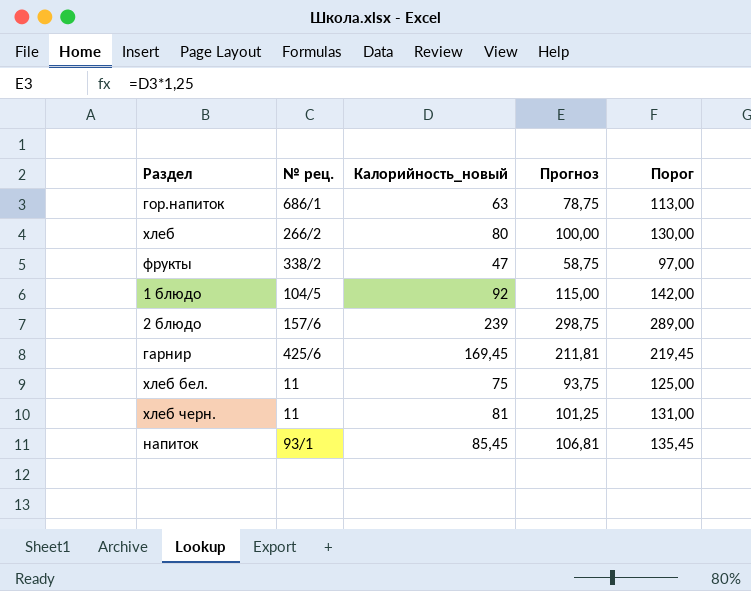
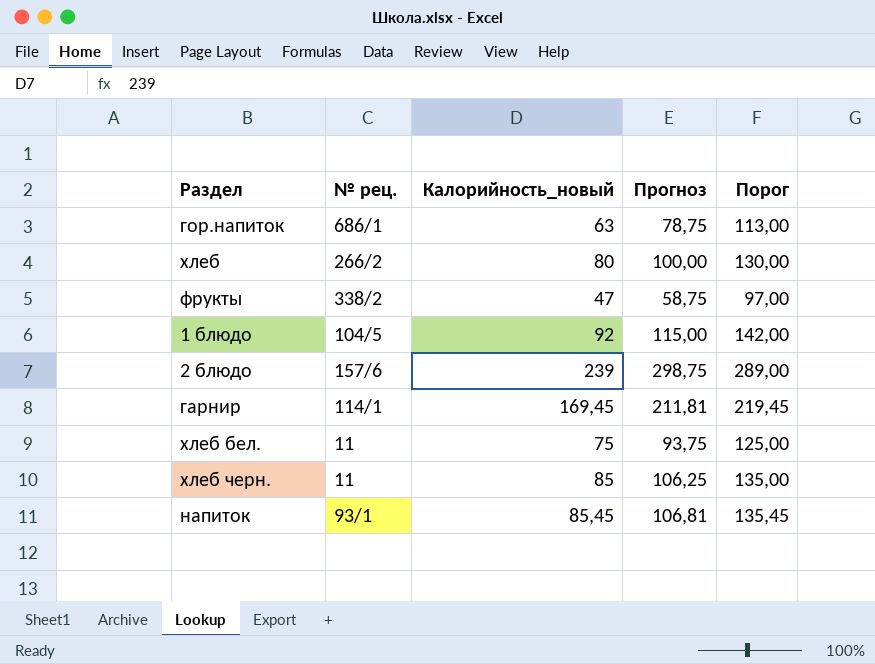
гарнир | № рец.: 425/6 -> 114/1
хлеб черн. | Калорийность_новый: 81 -> 85
хлеб черн. | Прогноз: 101,25 -> 106,25
хлеб черн. | Порог: 131,00 -> 135,00

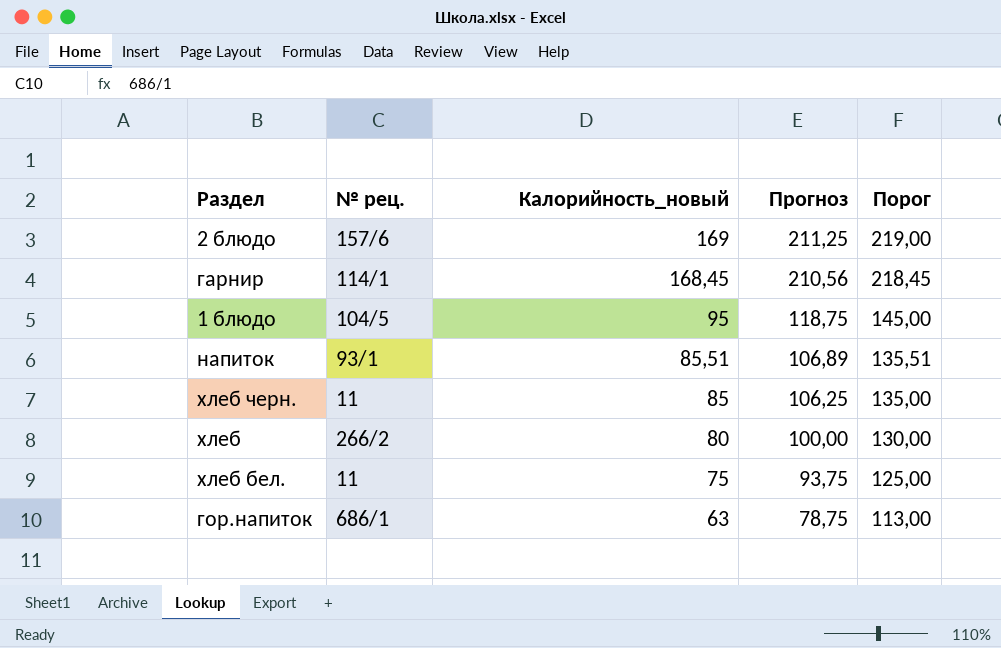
row order: none -> Калорийность_новый descending
row фрукты: 338/2 | 47 | 58,75 | 97,00 -> none
2 блюдо | Калорийность_новый: 239 -> 169
2 блюдо | Прогноз: 298,75 -> 211,25
2 блюдо | Порог: 289,00 -> 219,00
гарнир | Калорийность_новый: 169,45 -> 168,45
гарнир | Прогноз: 211,81 -> 210,56
гарнир | Порог: 219,45 -> 218,45
1 блюдо | Калорийность_новый: 92 -> 95
1 блюдо | Прогноз: 115,00 -> 118,75
1 блюдо | Порог: 142,00 -> 145,00
напиток | Калорийность_новый: 85,45 -> 85,51
напиток | Прогноз: 106,81 -> 106,89
напиток | Порог: 135,45 -> 135,51

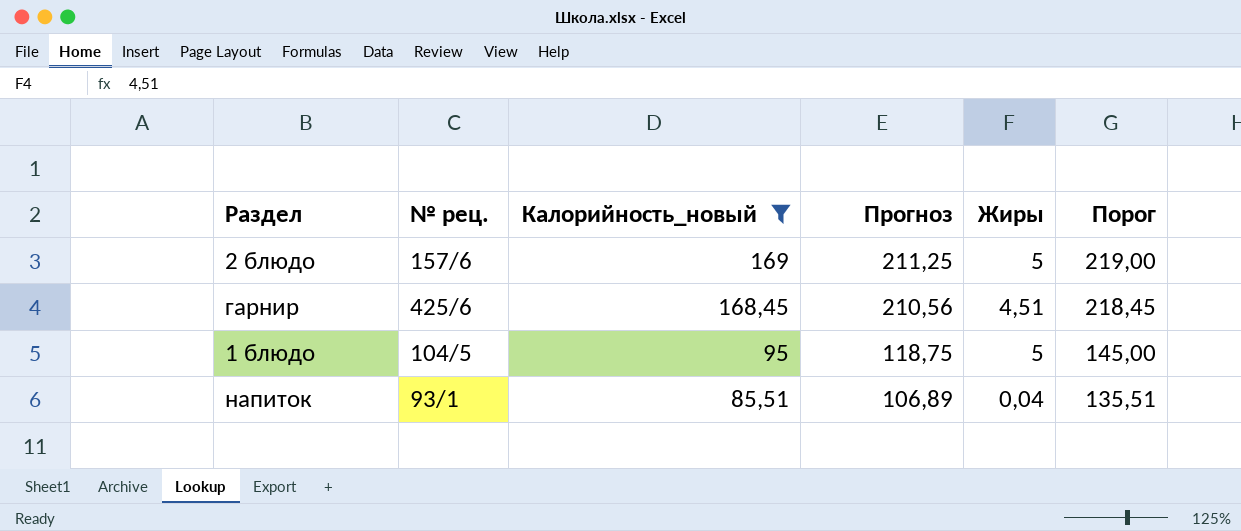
filter: none -> Калорийность_новый >= 85,51
column Жиры | position: none -> 5
гарнир | № рец.: 114/1 -> 425/6

